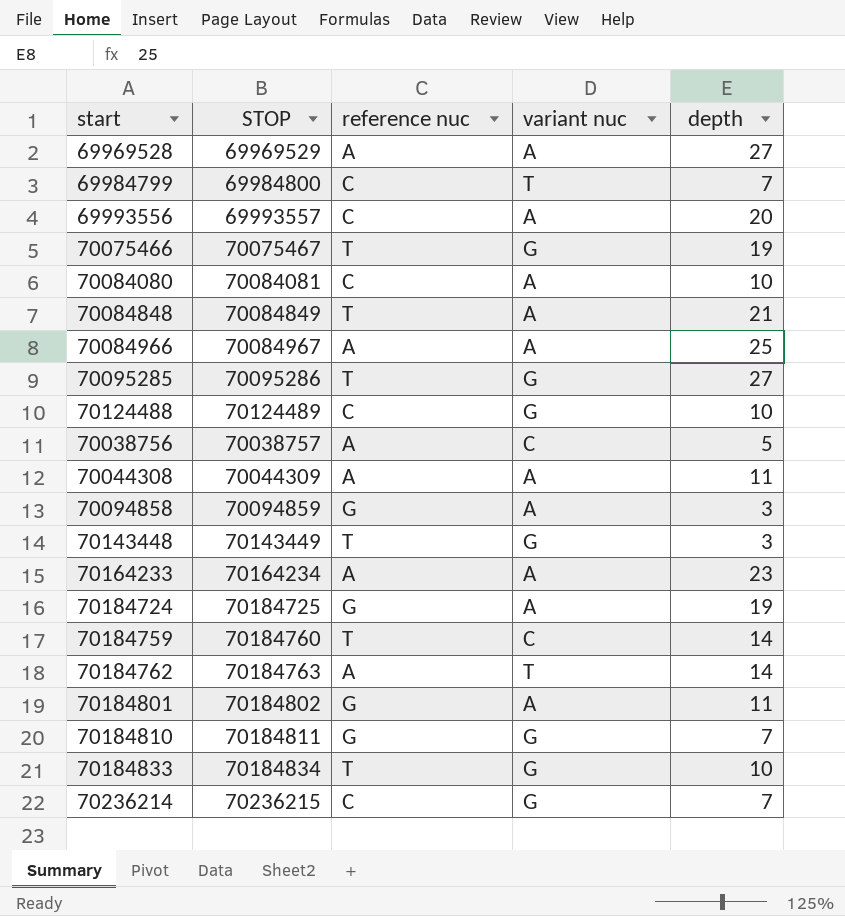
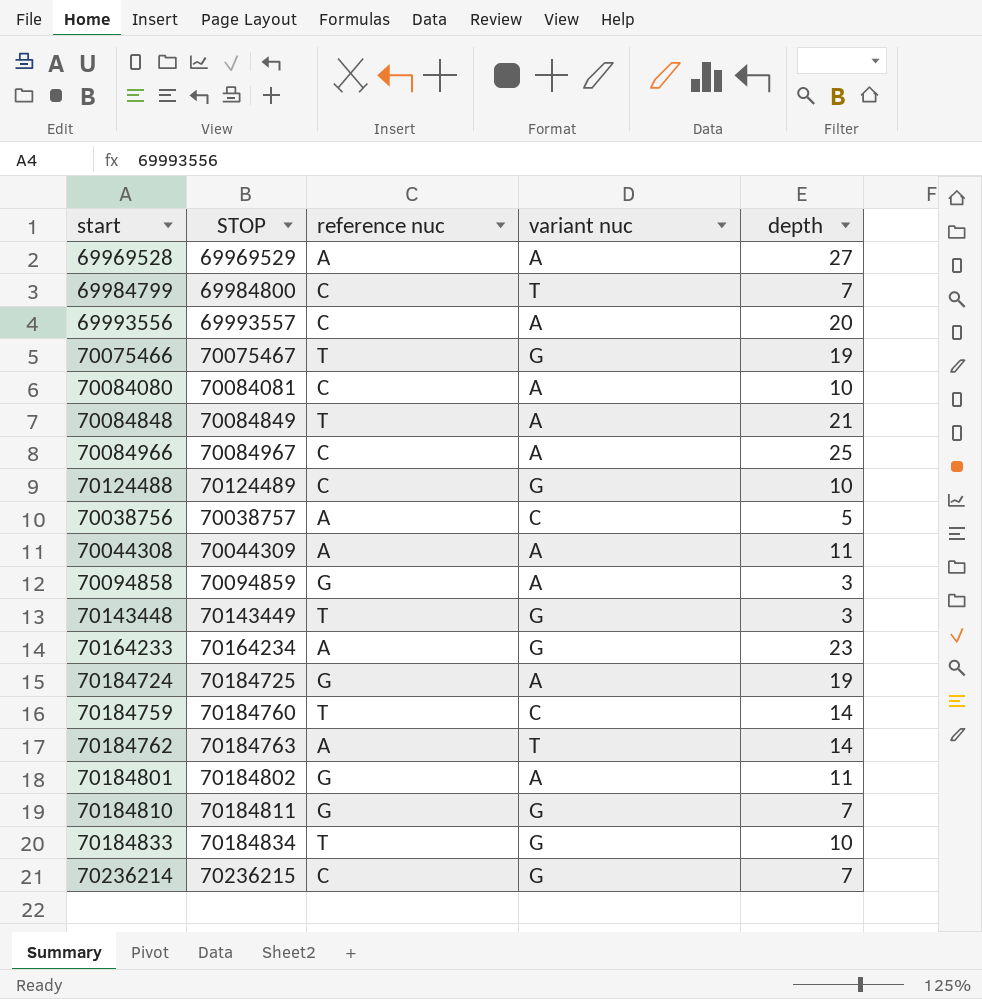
row 70095285: 70095286 | T | G | 27 -> none
70084966 | reference nuc: A -> C
70164233 | variant nuc: A -> G

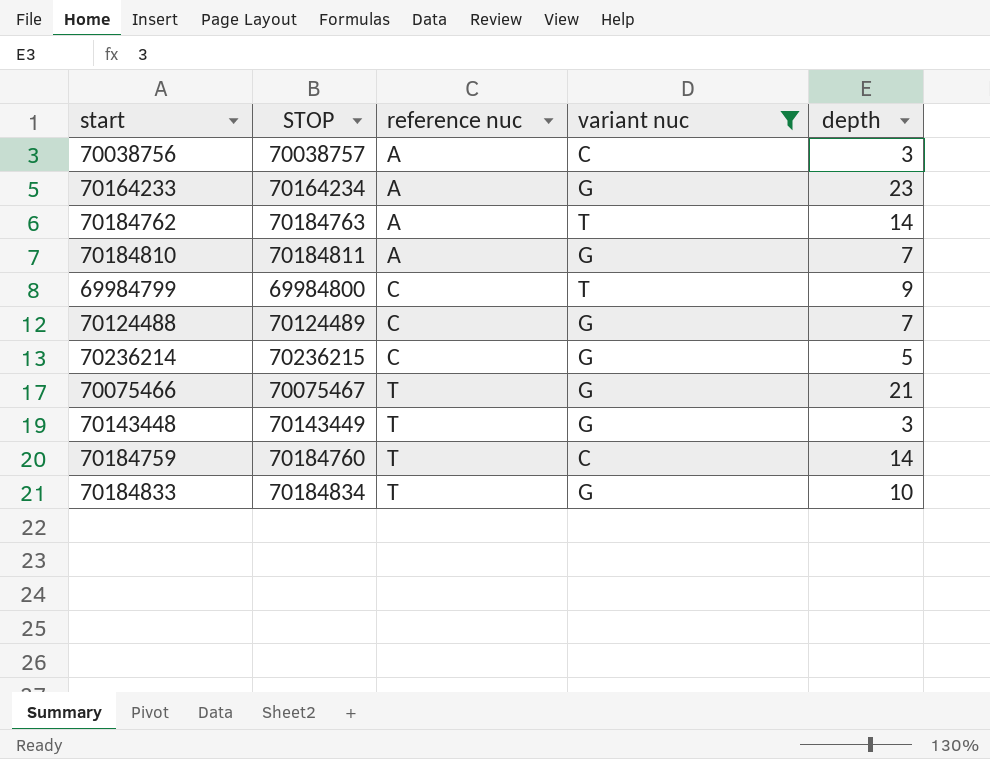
filter: none -> variant nuc != A
row order: none -> reference nuc ascending
70038756 | depth: 5 -> 3
70184810 | reference nuc: G -> A
69984799 | depth: 7 -> 9
70124488 | depth: 10 -> 7
70236214 | depth: 7 -> 5
70075466 | depth: 19 -> 21

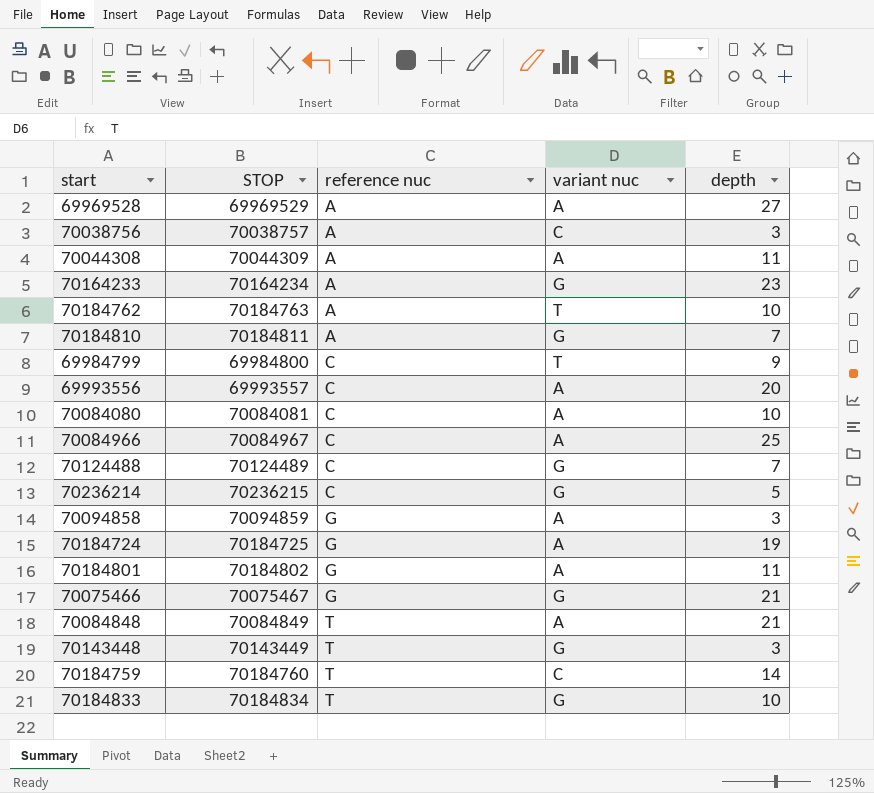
filter: variant nuc != A -> none
70184762 | depth: 14 -> 10
70075466 | reference nuc: T -> G

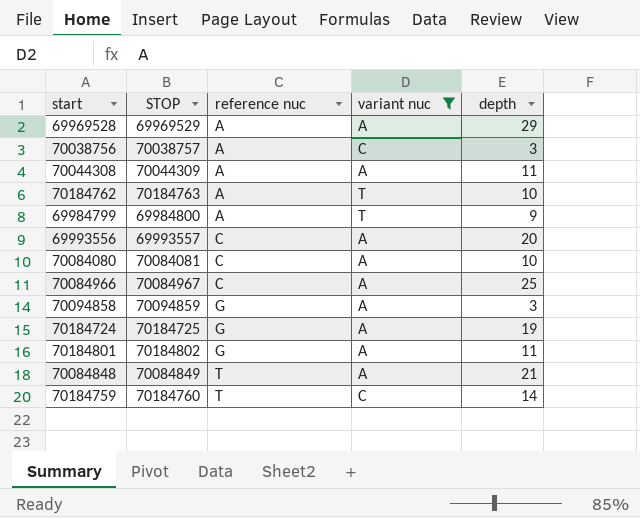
filter: none -> variant nuc != G
69969528 | depth: 27 -> 29
69984799 | reference nuc: C -> A

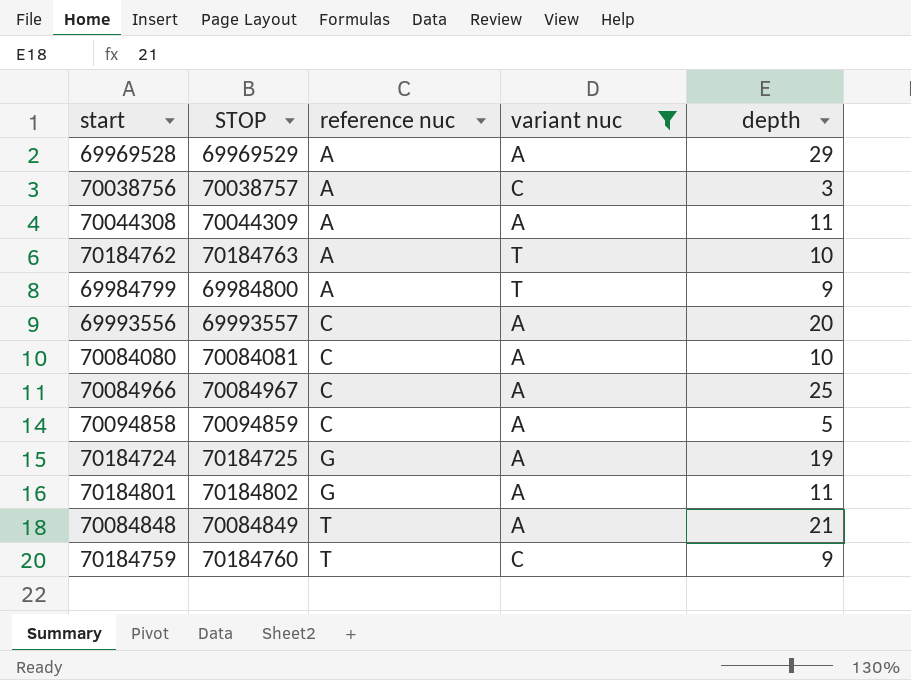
70094858 | reference nuc: G -> C
70094858 | depth: 3 -> 5
70184759 | depth: 14 -> 9

